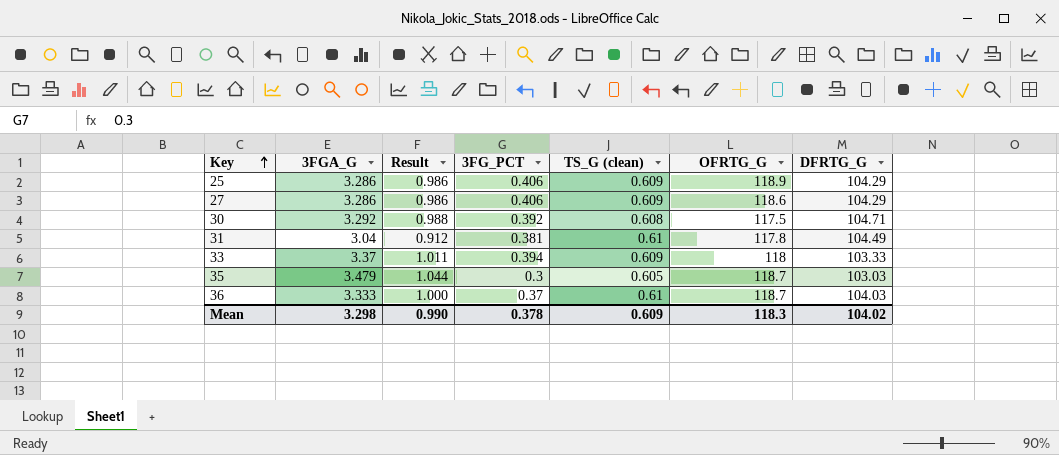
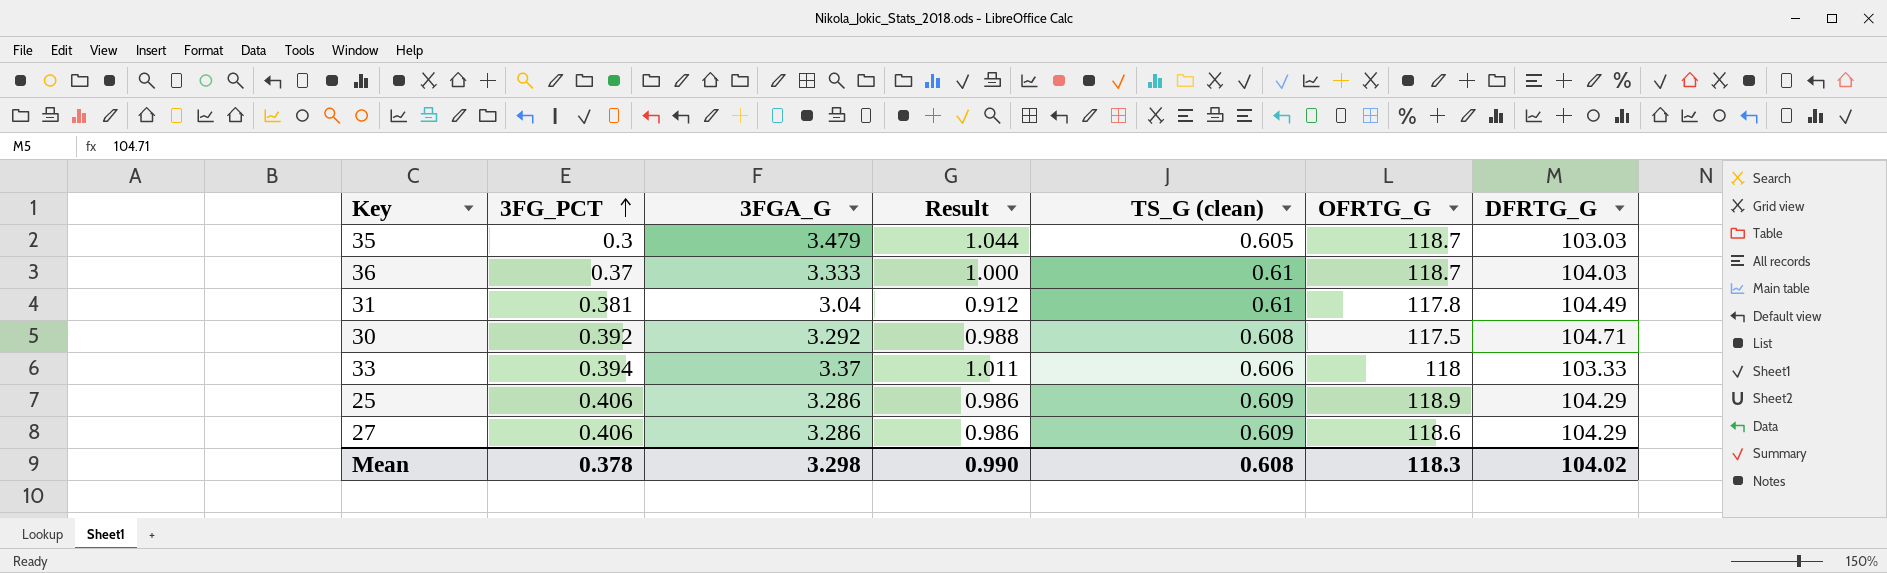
row order: Key ascending -> 3FG_PCT ascending
column 3FG_PCT | position: 4 -> 2
33 | TS_G (clean): 0.609 -> 0.606
Mean | TS_G (clean): 0.609 -> 0.608

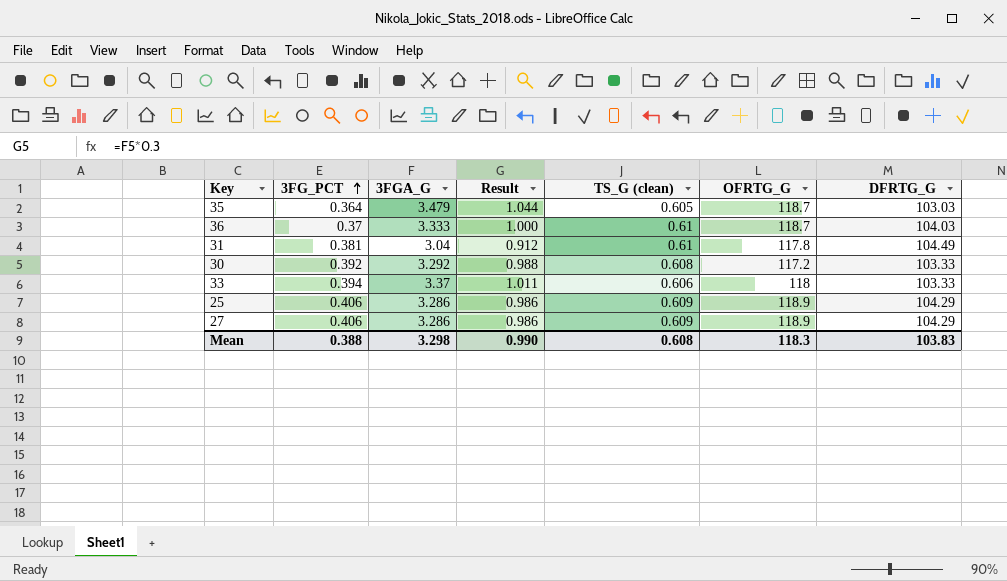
35 | 3FG_PCT: 0.3 -> 0.364
30 | OFRTG_G: 117.5 -> 117.2
30 | DFRTG_G: 104.71 -> 103.33
27 | OFRTG_G: 118.6 -> 118.9
Mean | 3FG_PCT: 0.378 -> 0.388
Mean | DFRTG_G: 104.02 -> 103.83

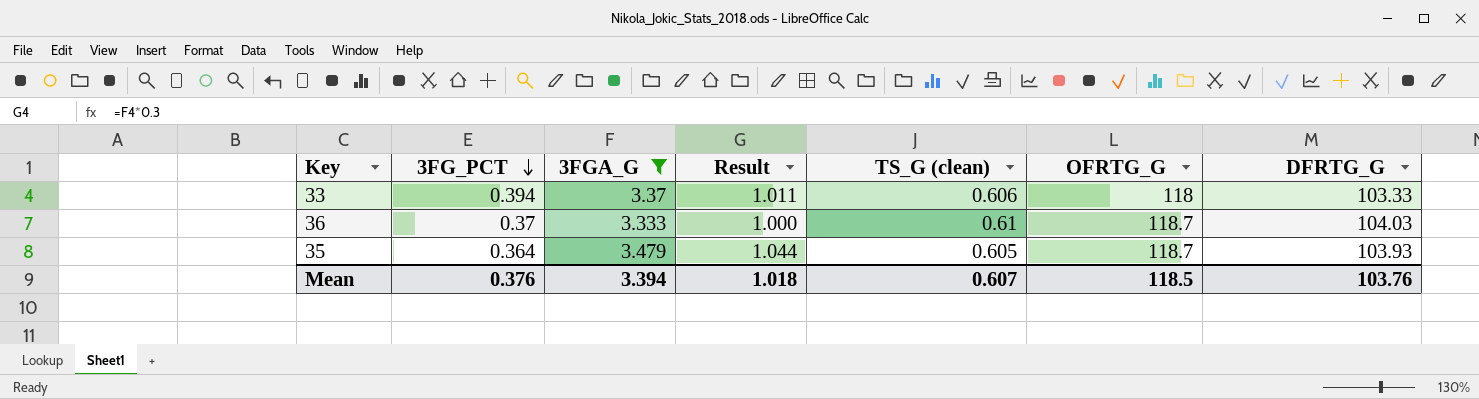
filter: none -> 3FGA_G >= 3.333
row order: 3FG_PCT ascending -> 3FG_PCT descending
35 | DFRTG_G: 103.03 -> 103.93
Mean | 3FG_PCT: 0.388 -> 0.376
Mean | 3FGA_G: 3.298 -> 3.394
Mean | Result: 0.990 -> 1.018
Mean | TS_G (clean): 0.608 -> 0.607
Mean | OFRTG_G: 118.3 -> 118.5
Mean | DFRTG_G: 103.83 -> 103.76

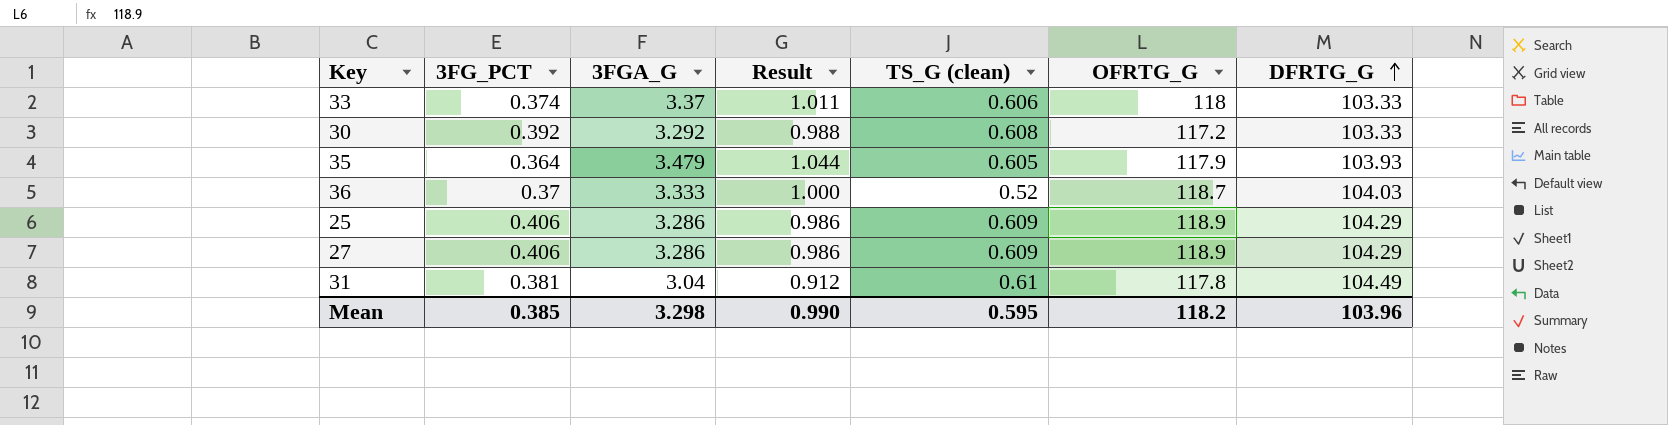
filter: 3FGA_G >= 3.333 -> none
row order: 3FG_PCT descending -> DFRTG_G ascending
33 | 3FG_PCT: 0.394 -> 0.374
35 | OFRTG_G: 118.7 -> 117.9
36 | TS_G (clean): 0.61 -> 0.52
Mean | 3FG_PCT: 0.376 -> 0.385
Mean | 3FGA_G: 3.394 -> 3.298
Mean | Result: 1.018 -> 0.990
Mean | TS_G (clean): 0.607 -> 0.595
Mean | OFRTG_G: 118.5 -> 118.2
Mean | DFRTG_G: 103.76 -> 103.96

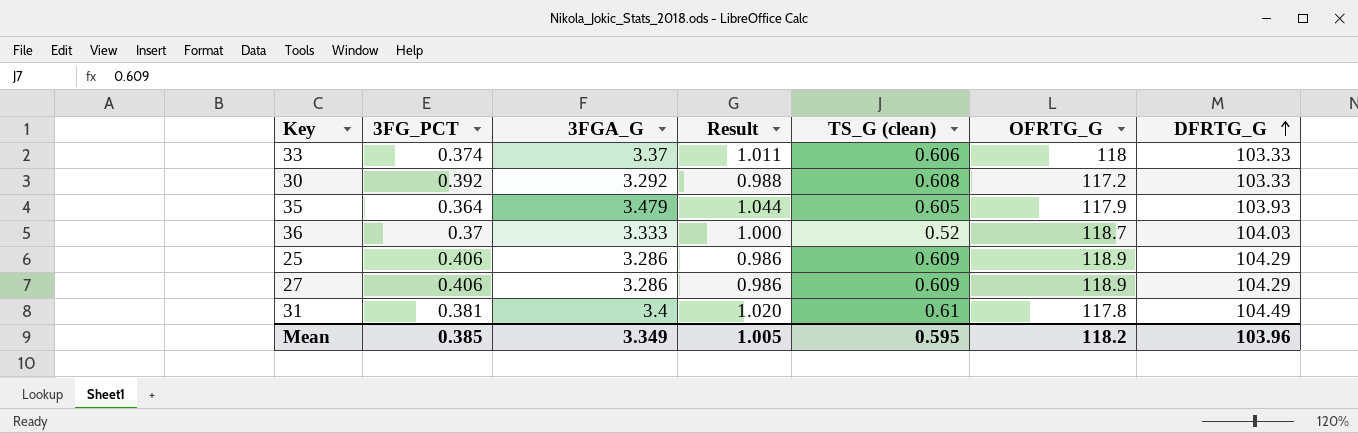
31 | 3FGA_G: 3.04 -> 3.4
31 | Result: 0.912 -> 1.020
Mean | 3FGA_G: 3.298 -> 3.349
Mean | Result: 0.990 -> 1.005

